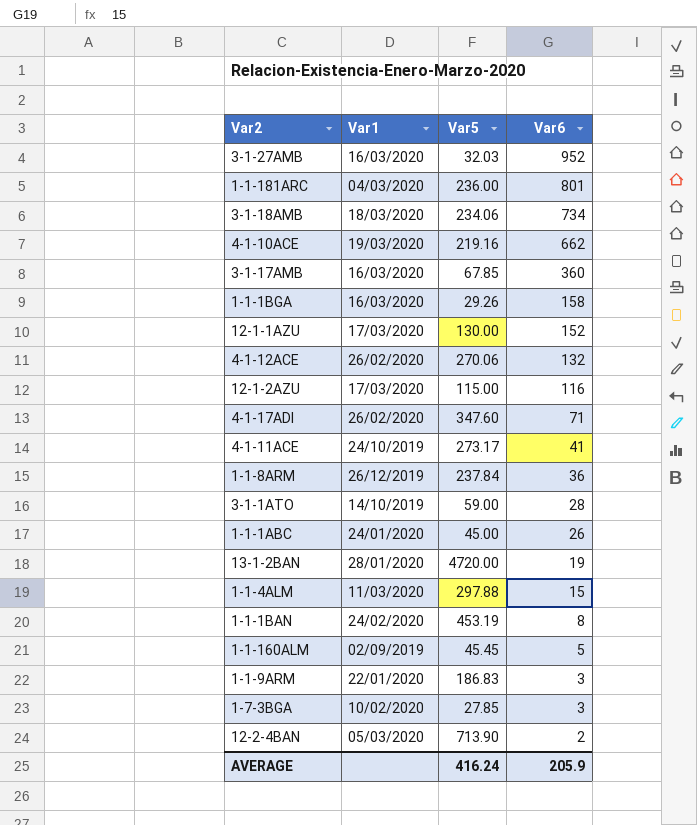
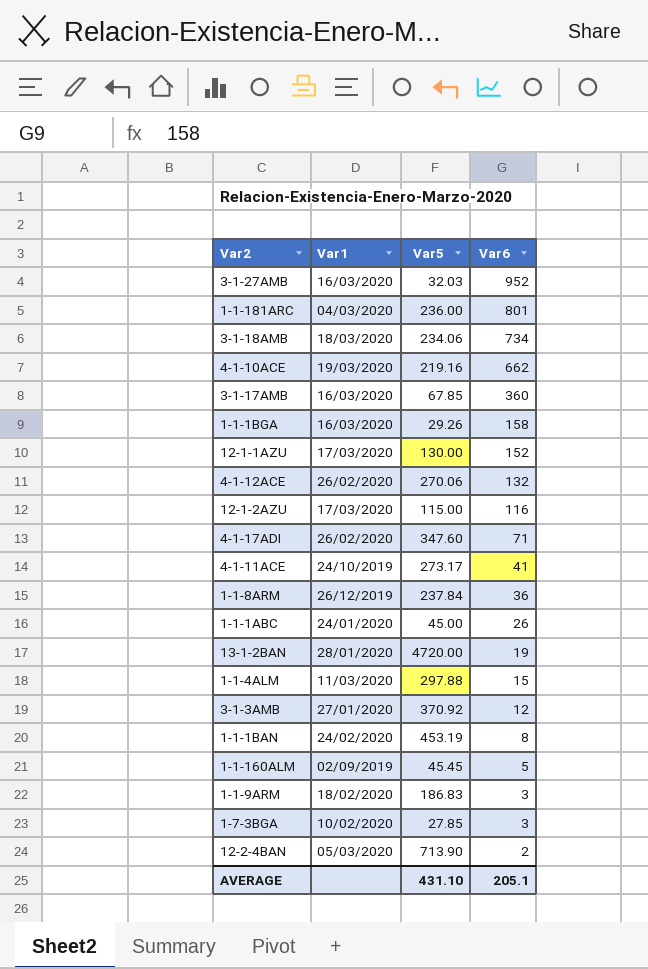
row 3-1-1ATO: 14/10/2019 | 59.00 | 28 -> none
row 3-1-3AMB: none -> 27/01/2020 | 370.92 | 12
1-1-9ARM | Var1: 22/01/2020 -> 18/02/2020
AVERAGE | Var5: 416.24 -> 431.10
AVERAGE | Var6: 205.9 -> 205.1

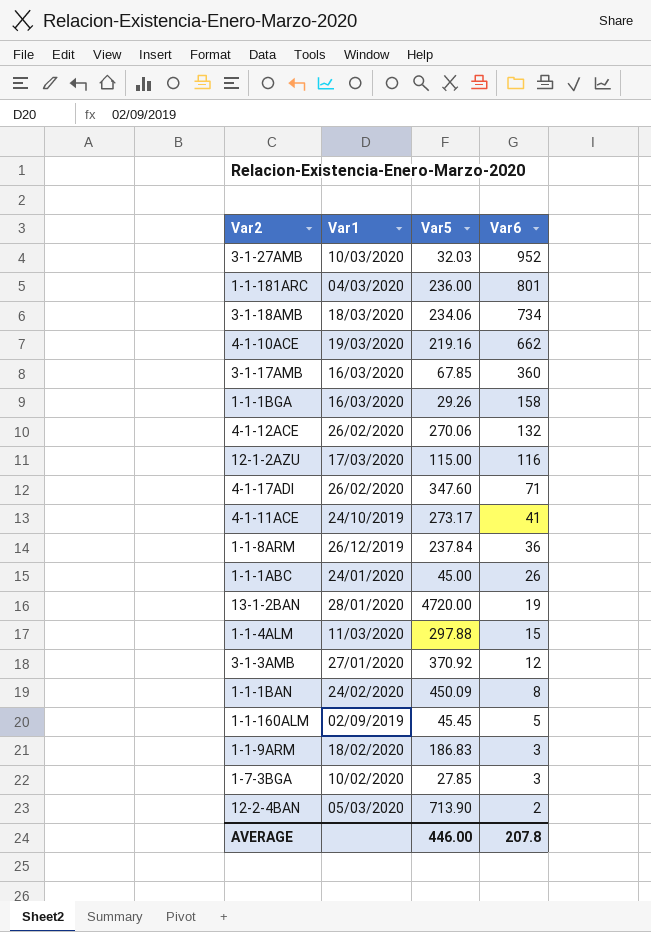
row 12-1-1AZU: 17/03/2020 | 130.00 | 152 -> none
3-1-27AMB | Var1: 16/03/2020 -> 10/03/2020
1-1-1BAN | Var5: 453.19 -> 450.09
AVERAGE | Var5: 431.10 -> 446.00
AVERAGE | Var6: 205.1 -> 207.8

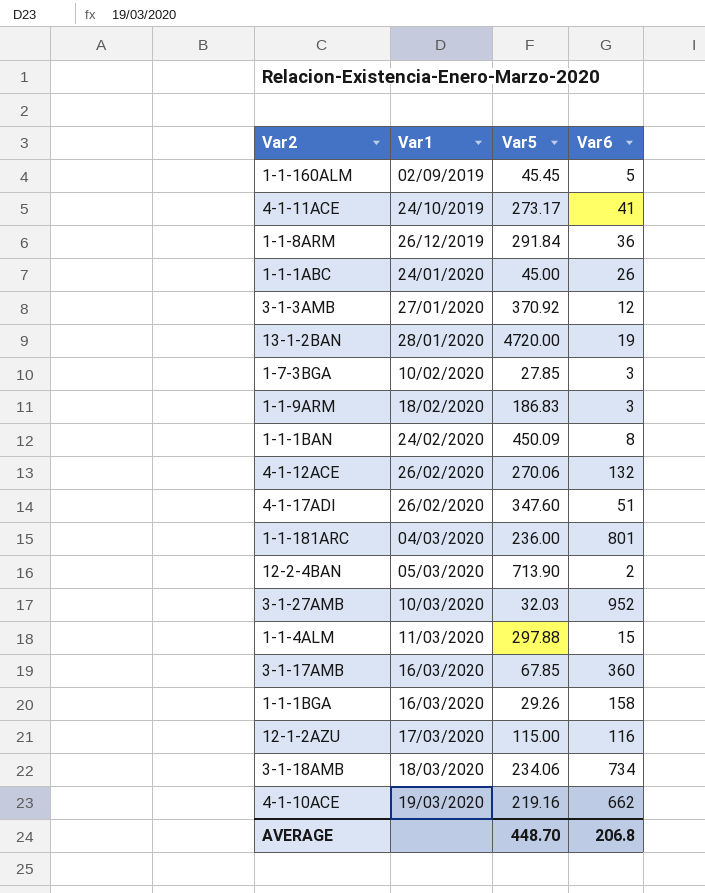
row order: Var6 descending -> Var1 ascending
1-1-8ARM | Var5: 237.84 -> 291.84
4-1-17ADI | Var6: 71 -> 51
AVERAGE | Var5: 446.00 -> 448.70
AVERAGE | Var6: 207.8 -> 206.8

